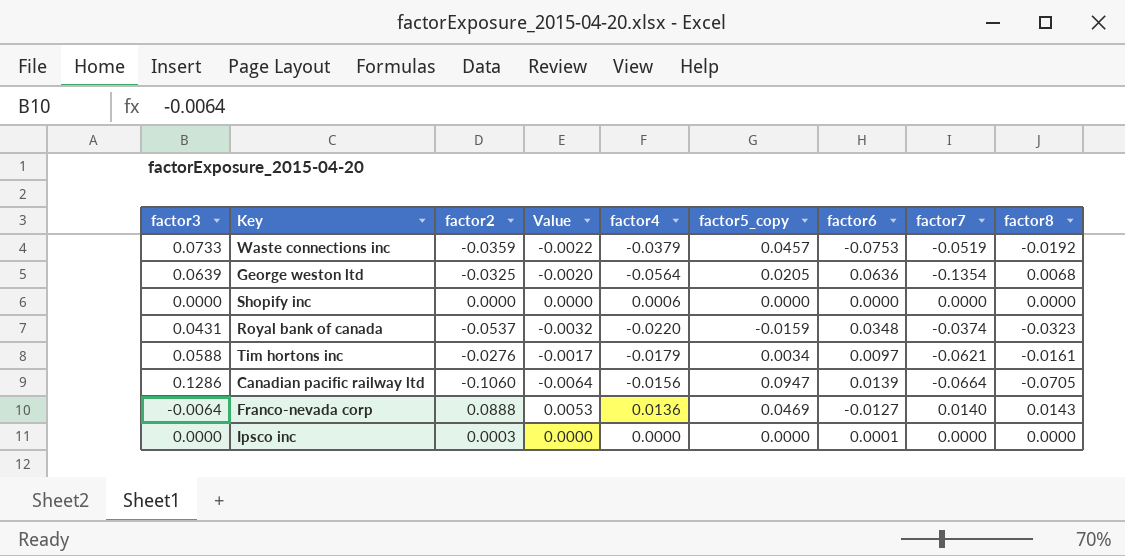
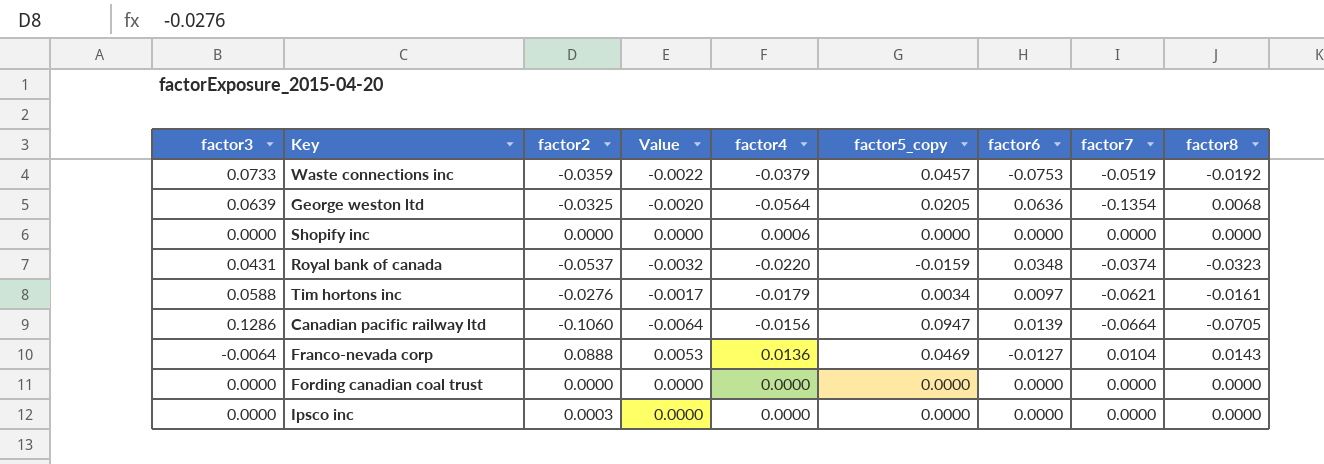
Franco-nevada corp | factor7: 0.0140 -> 0.0104
row Fording canadian coal trust: none -> 0.0000 | 0.0000 | 0.0000 | 0.0000 | 0.0000 | 0.0000 | 0.0000 | 0.0000
Ipsco inc | factor6: 0.0001 -> 0.0000

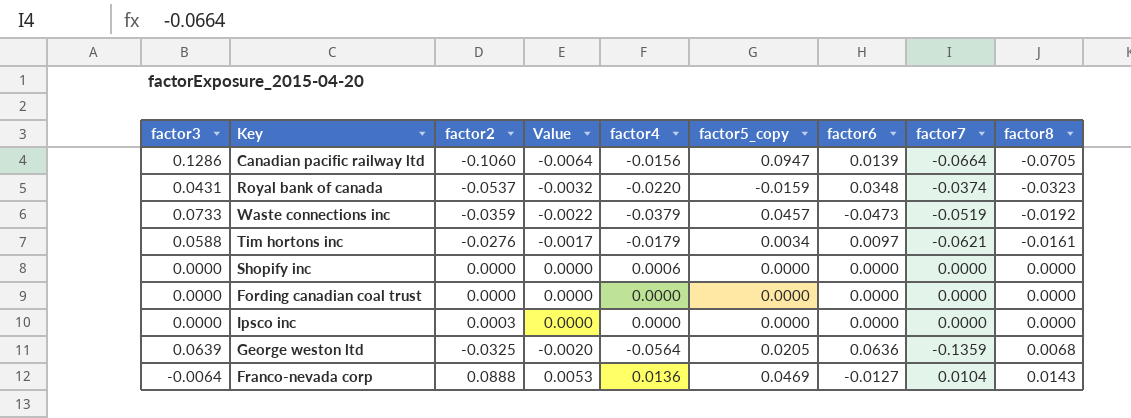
row order: none -> factor8 ascending
Waste connections inc | factor6: -0.0753 -> -0.0473
George weston ltd | factor7: -0.1354 -> -0.1359

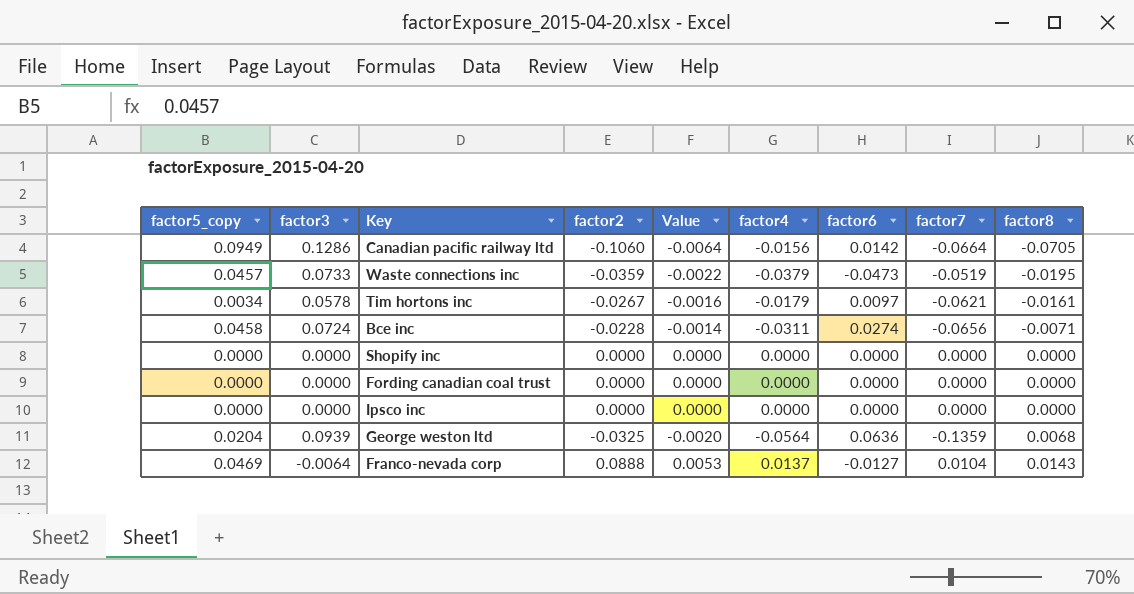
column factor5_copy | position: 6 -> 1
row Royal bank of canada: 0.0431 | -0.0537 | -0.0032 | -0.0220 | -0.0159 | 0.0348 | -0.0374 | -0.0323 -> none
Canadian pacific railway ltd | factor5_copy: 0.0947 -> 0.0949
Canadian pacific railway ltd | factor6: 0.0139 -> 0.0142
Waste connections inc | factor8: -0.0192 -> -0.0195
Tim hortons inc | factor3: 0.0588 -> 0.0578
Tim hortons inc | factor2: -0.0276 -> -0.0267
Tim hortons inc | Value: -0.0017 -> -0.0016
row Bce inc: none -> 0.0458 | 0.0724 | -0.0228 | -0.0014 | -0.0311 | 0.0274 | -0.0656 | -0.0071
Shopify inc | factor4: 0.0006 -> 0.0000
Ipsco inc | factor2: 0.0003 -> 0.0000
George weston ltd | factor5_copy: 0.0205 -> 0.0204
George weston ltd | factor3: 0.0639 -> 0.0939
Franco-nevada corp | factor4: 0.0136 -> 0.0137

